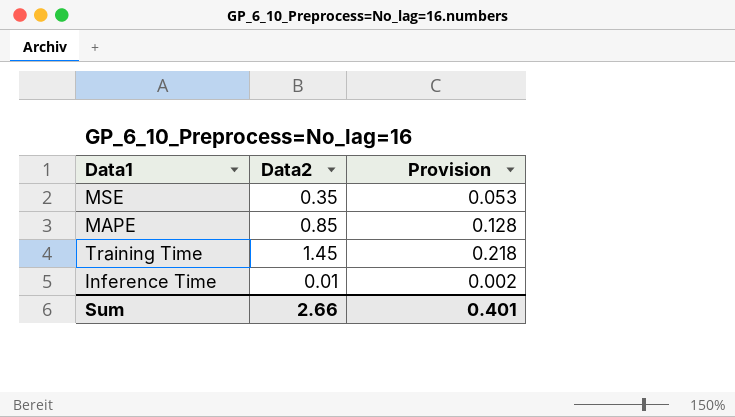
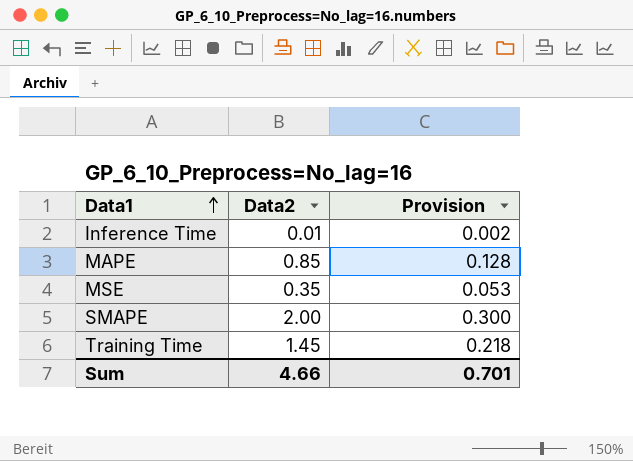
row order: none -> Data1 ascending
row SMAPE: none -> 2.00 | 0.300
Sum | Data2: 2.66 -> 4.66
Sum | Provision: 0.401 -> 0.701

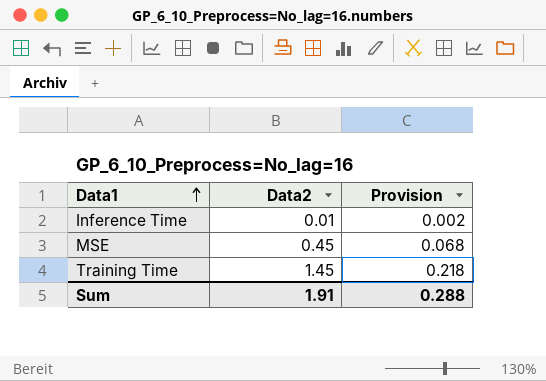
row MAPE: 0.85 | 0.128 -> none
row SMAPE: 2.00 | 0.300 -> none
MSE | Data2: 0.35 -> 0.45
MSE | Provision: 0.053 -> 0.068
Sum | Data2: 4.66 -> 1.91
Sum | Provision: 0.701 -> 0.288

